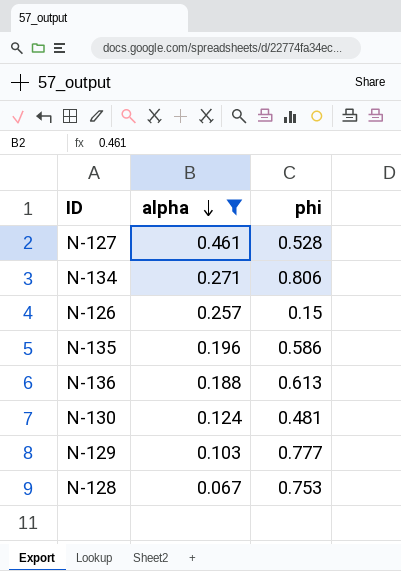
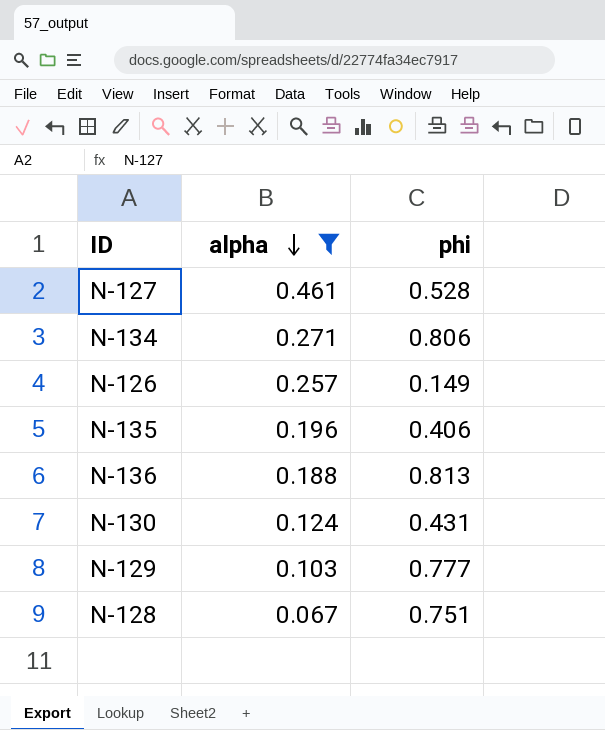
N-126 | phi: 0.15 -> 0.149
N-135 | phi: 0.586 -> 0.406
N-136 | phi: 0.613 -> 0.813
N-130 | phi: 0.481 -> 0.431
N-128 | phi: 0.753 -> 0.751

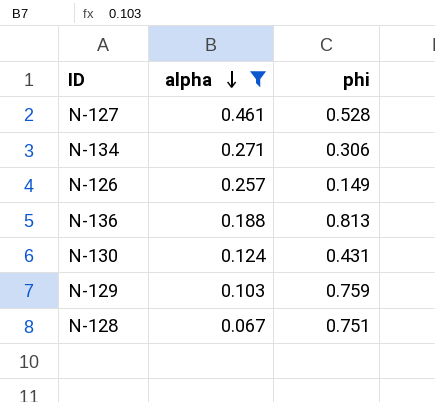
row N-135: 0.196 | 0.406 -> none
N-134 | phi: 0.806 -> 0.306
N-129 | phi: 0.777 -> 0.759

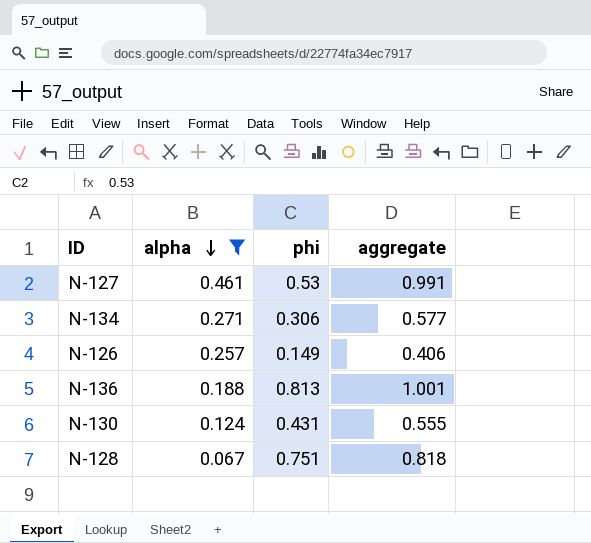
column aggregate | formula: none -> [alpha] + [phi]
row N-129: 0.103 | 0.759 -> none
N-127 | phi: 0.528 -> 0.53

